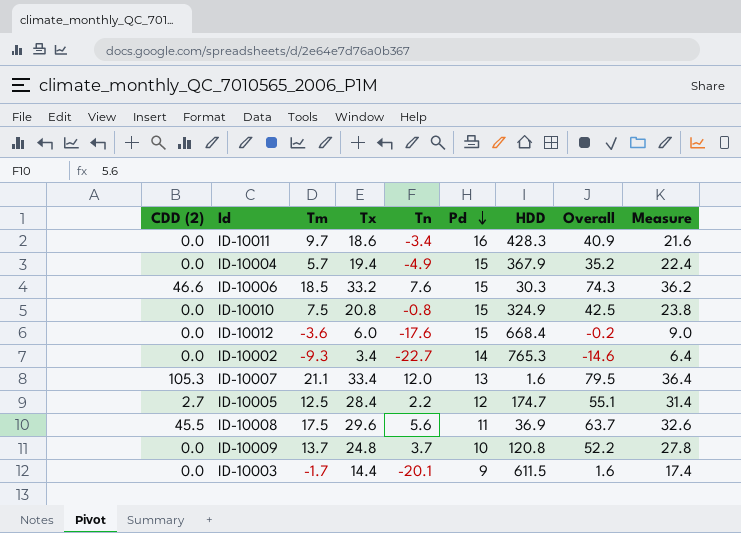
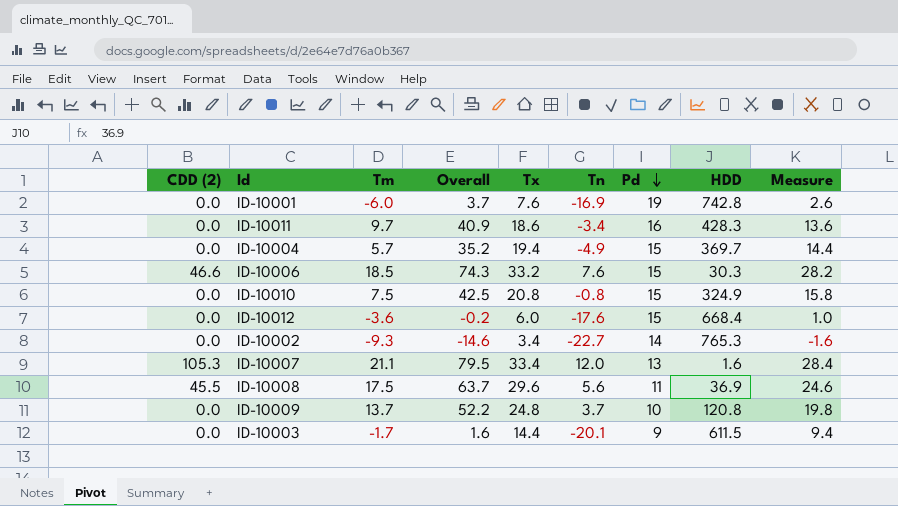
column Overall | position: 8 -> 4
column Measure | formula: [Tx] + 3 -> [Tx] - 5
row ID-10005: 2.7 | 12.5 | 28.4 | 2.2 | 12 | 174.7 | 55.1 | 31.4 -> none
row ID-10001: none -> 0.0 | -6.0 | 3.7 | 7.6 | -16.9 | 19 | 742.8 | 2.6
ID-10004 | HDD: 367.9 -> 369.7

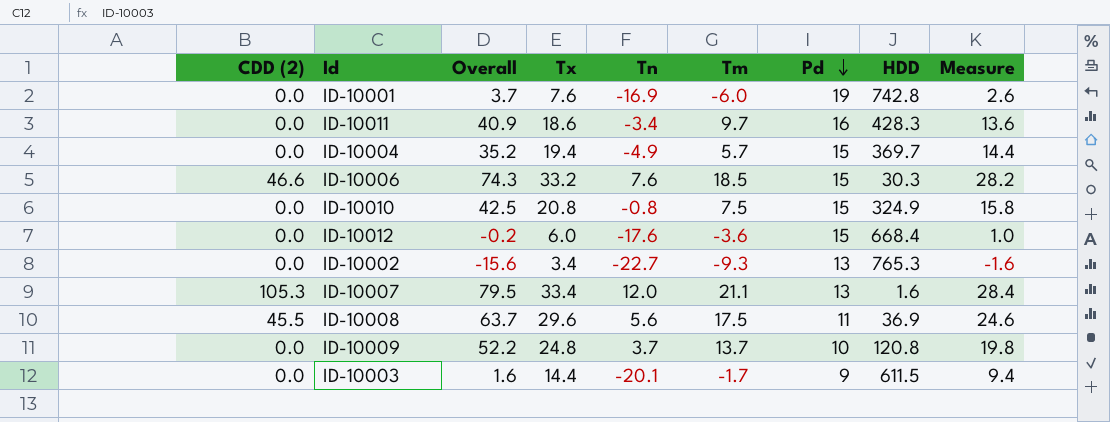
column Tm | position: 3 -> 6
ID-10002 | Overall: -14.6 -> -15.6
ID-10002 | Pd: 14 -> 13

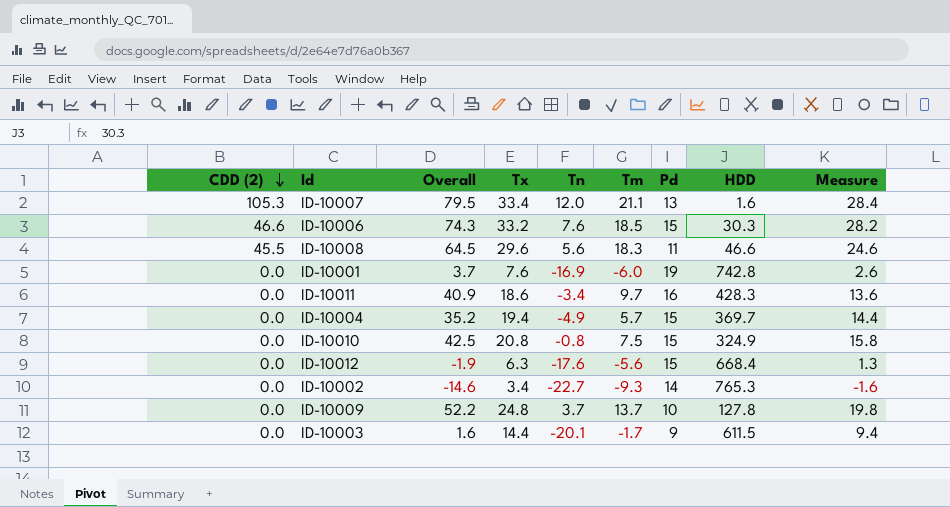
row order: Pd descending -> CDD (2) descending
ID-10008 | Overall: 63.7 -> 64.5
ID-10008 | Tm: 17.5 -> 18.3
ID-10008 | HDD: 36.9 -> 46.6
ID-10012 | Overall: -0.2 -> -1.9
ID-10012 | Tx: 6.0 -> 6.3
ID-10012 | Tm: -3.6 -> -5.6
ID-10012 | Measure: 1.0 -> 1.3
ID-10002 | Overall: -15.6 -> -14.6
ID-10002 | Pd: 13 -> 14
ID-10009 | HDD: 120.8 -> 127.8

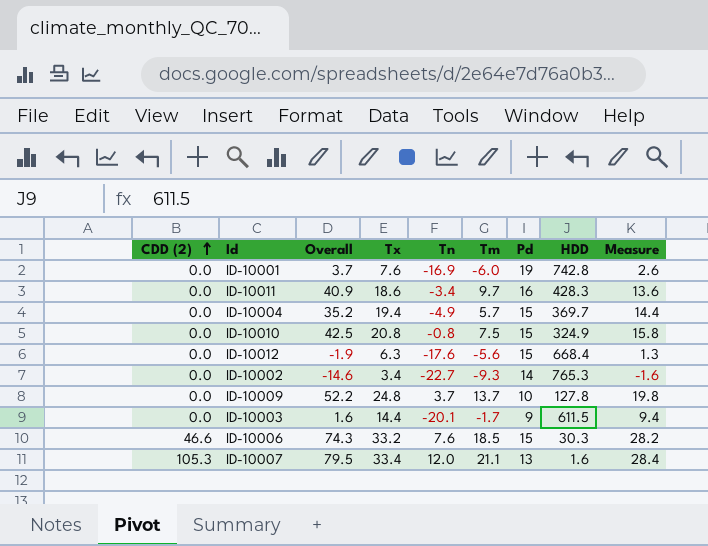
row order: CDD (2) descending -> CDD (2) ascending
row ID-10008: 45.5 | 64.5 | 29.6 | 5.6 | 18.3 | 11 | 46.6 | 24.6 -> none

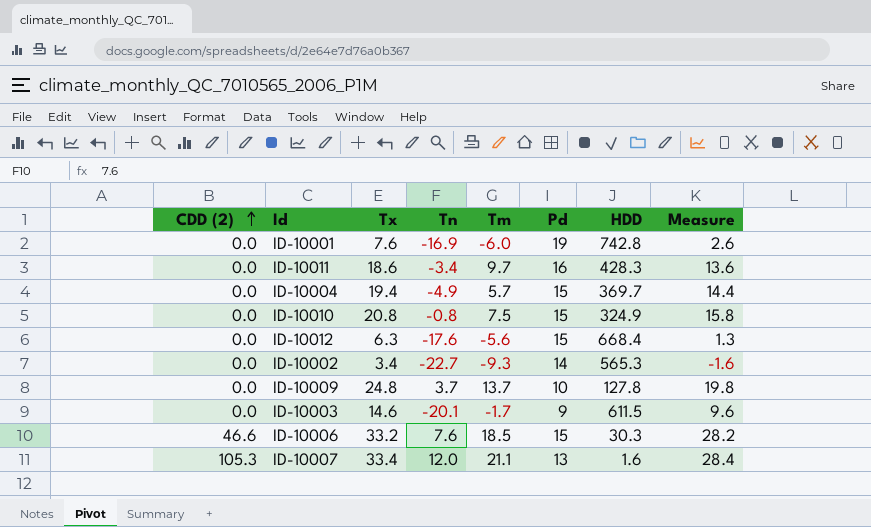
column Overall | formula: [Tx] + [Tn] + [Tm] + [Pd] -> none
ID-10002 | HDD: 765.3 -> 565.3
ID-10003 | Tx: 14.4 -> 14.6
ID-10003 | Measure: 9.4 -> 9.6

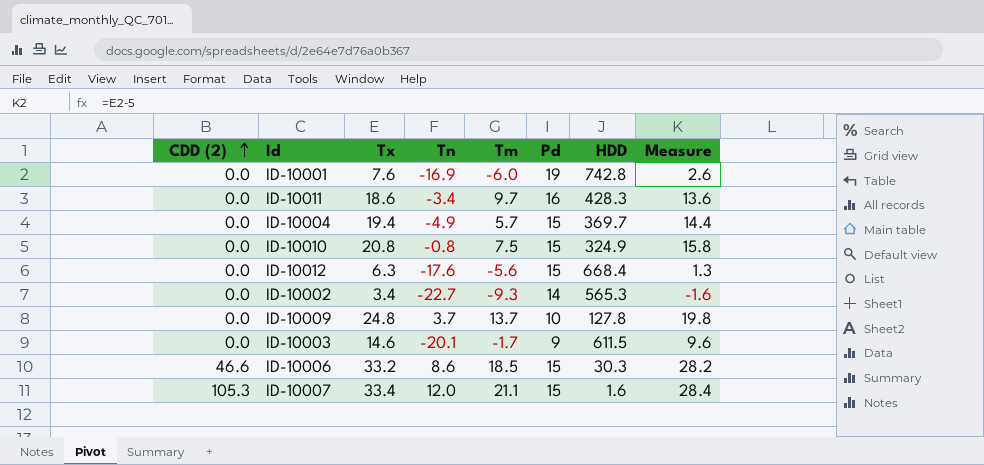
ID-10006 | Tn: 7.6 -> 8.6
ID-10007 | Pd: 13 -> 15

